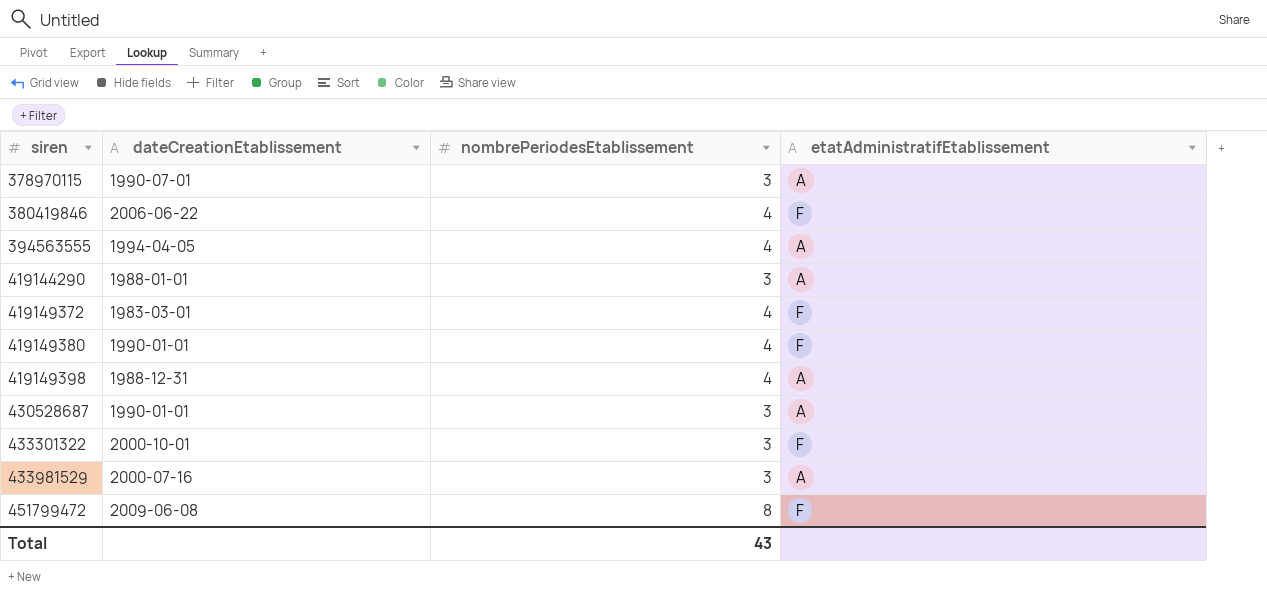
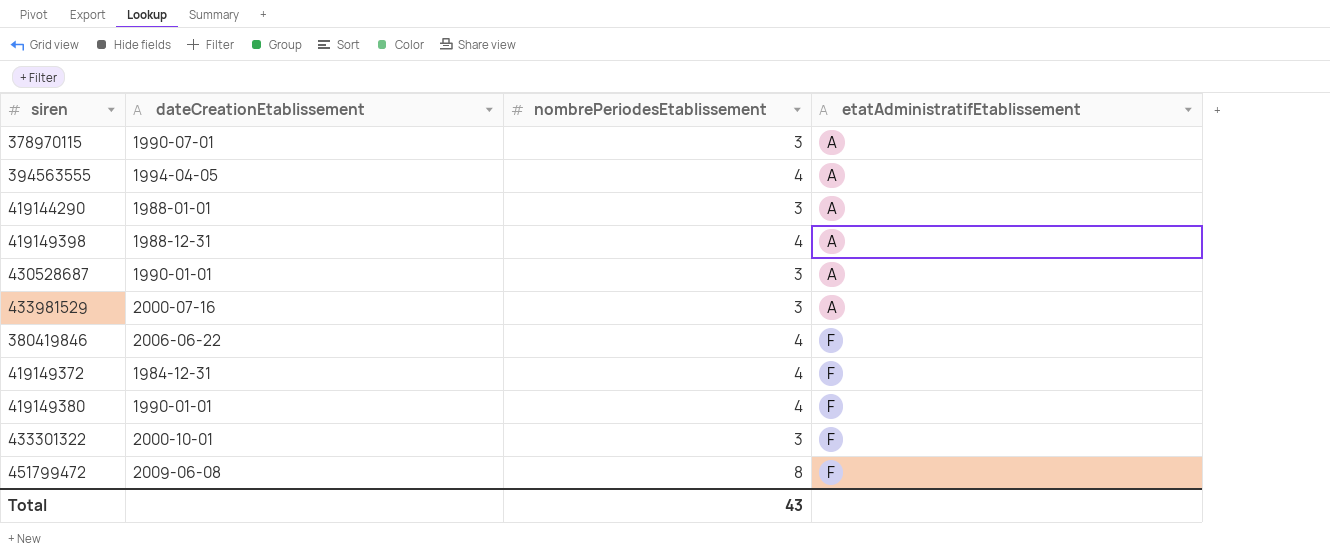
row order: siren ascending -> etatAdministratifEtablissement ascending
419149372 | dateCreationEtablissement: 1983-03-01 -> 1984-12-31

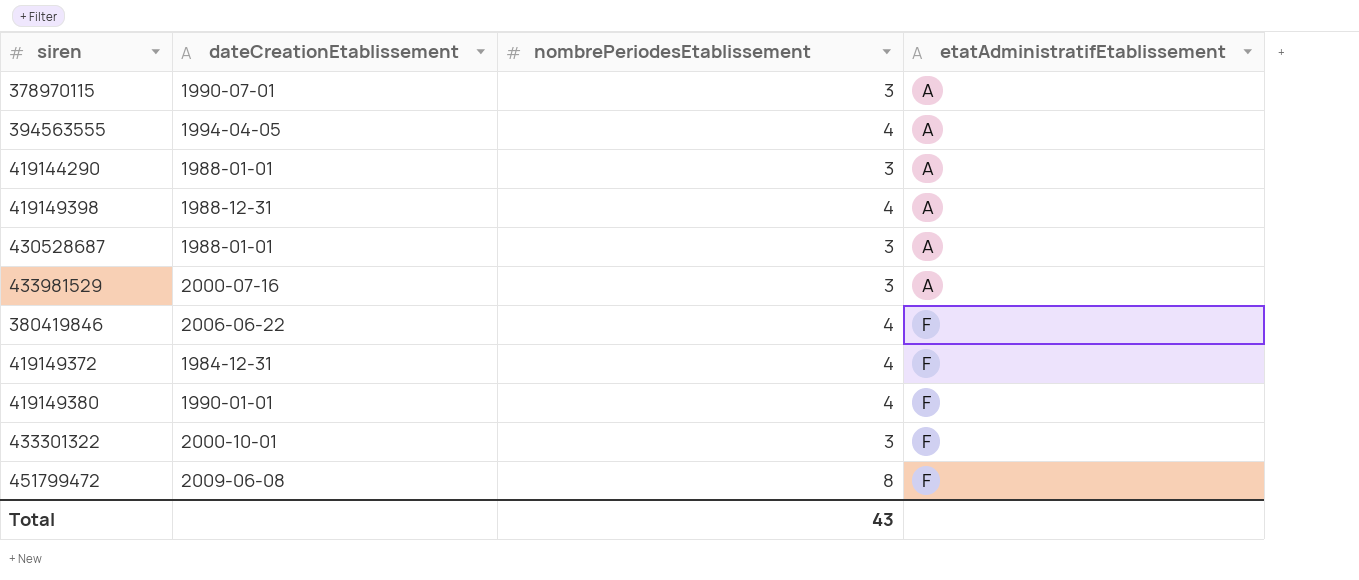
430528687 | dateCreationEtablissement: 1990-01-01 -> 1988-01-01

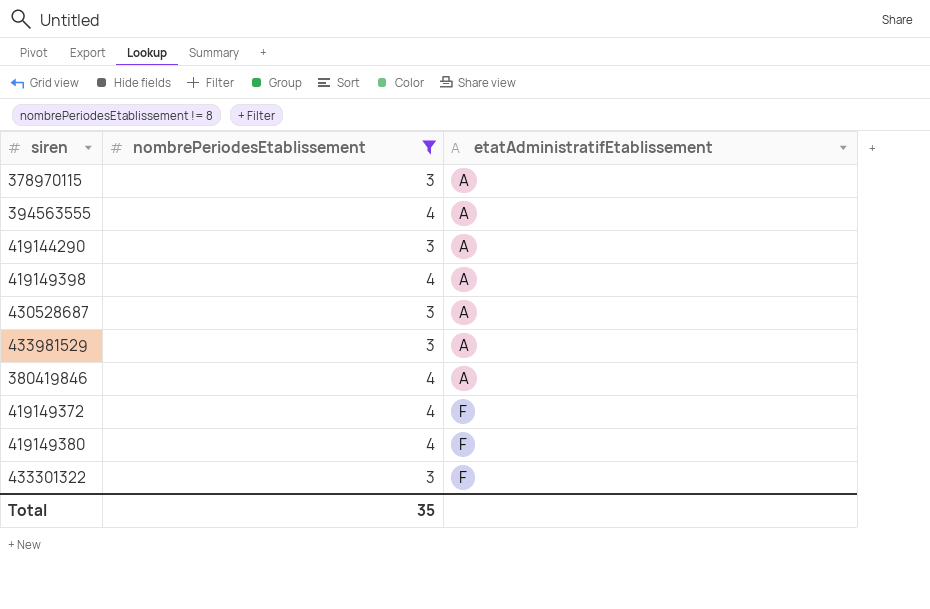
filter: none -> nombrePeriodesEtablissement != 8
column dateCreationEtablissement | position: 2 -> none
380419846 | etatAdministratifEtablissement: F -> A
Total | nombrePeriodesEtablissement: 43 -> 35

